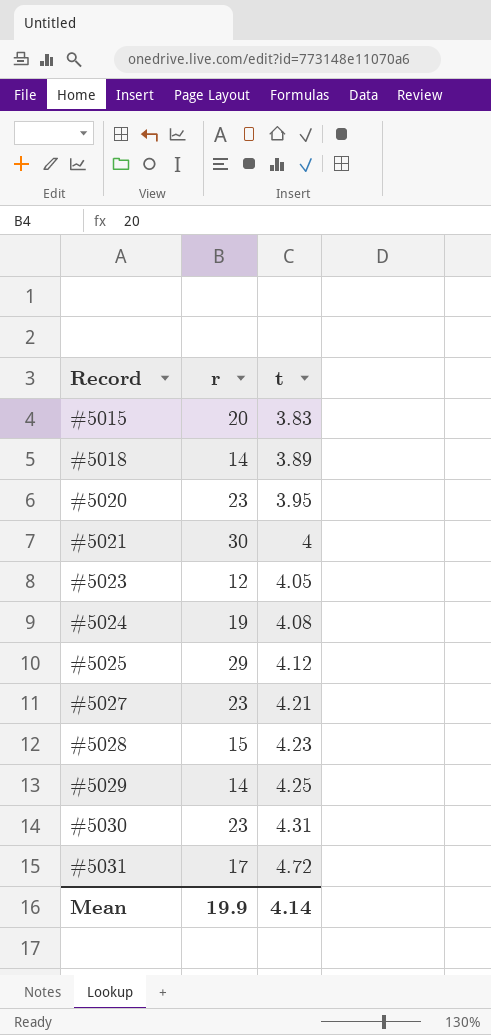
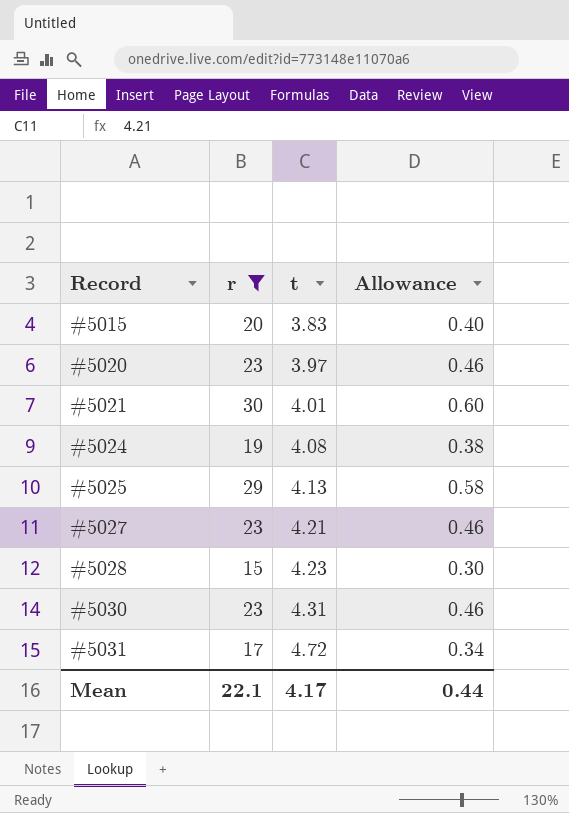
filter: none -> r >= 15
column Allowance | formula: none -> [r] * 0.02
#5020 | t: 3.95 -> 3.97
#5021 | t: 4 -> 4.01
#5025 | t: 4.12 -> 4.13
Mean | r: 19.9 -> 22.1
Mean | t: 4.14 -> 4.17

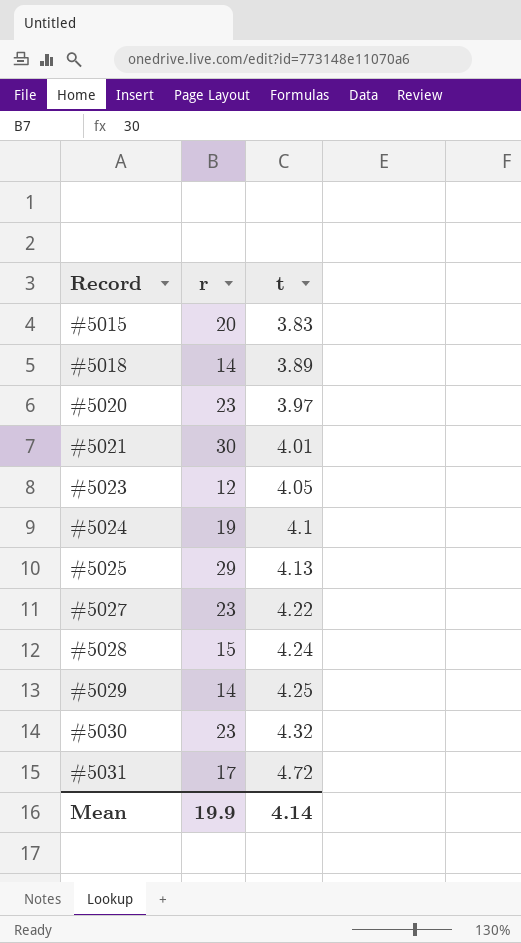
filter: r >= 15 -> none
column Allowance | formula: [r] * 0.02 -> none
#5024 | t: 4.08 -> 4.1
#5027 | t: 4.21 -> 4.22
#5028 | t: 4.23 -> 4.24
#5030 | t: 4.31 -> 4.32
Mean | r: 22.1 -> 19.9
Mean | t: 4.17 -> 4.14

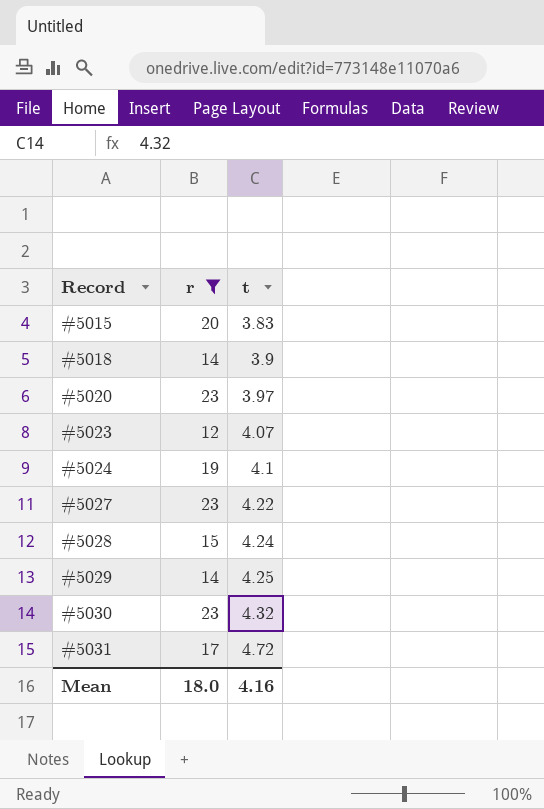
filter: none -> r <= 23
#5018 | t: 3.89 -> 3.9
#5023 | t: 4.05 -> 4.07
Mean | r: 19.9 -> 18.0
Mean | t: 4.14 -> 4.16

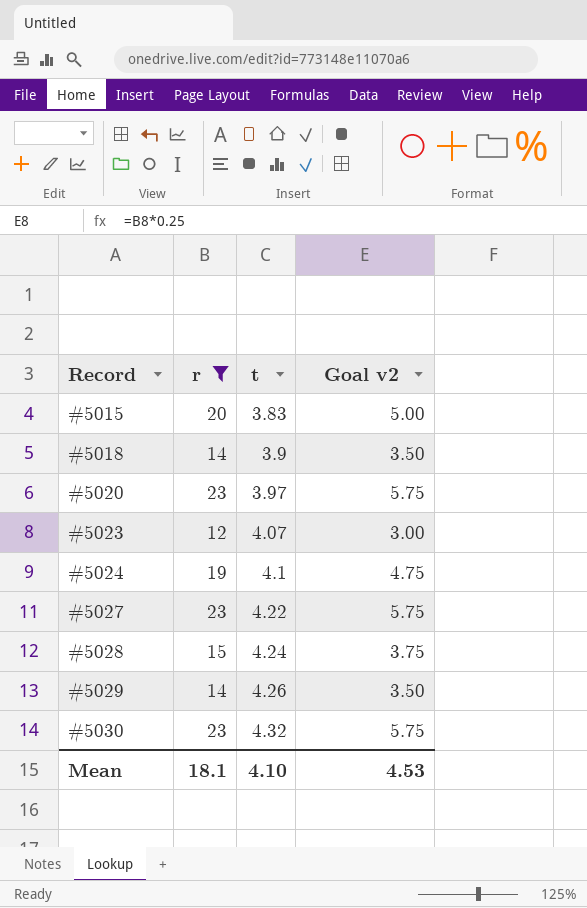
column Goal v2 | formula: none -> [r] * 0.25
row #5031: 17 | 4.72 -> none
#5029 | t: 4.25 -> 4.26
Mean | r: 18.0 -> 18.1
Mean | t: 4.16 -> 4.10

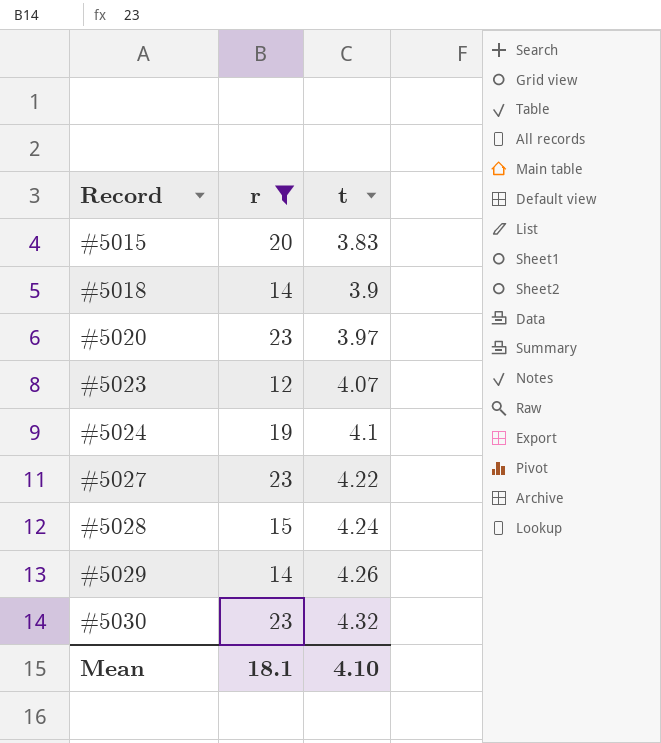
column Goal v2 | formula: [r] * 0.25 -> none

